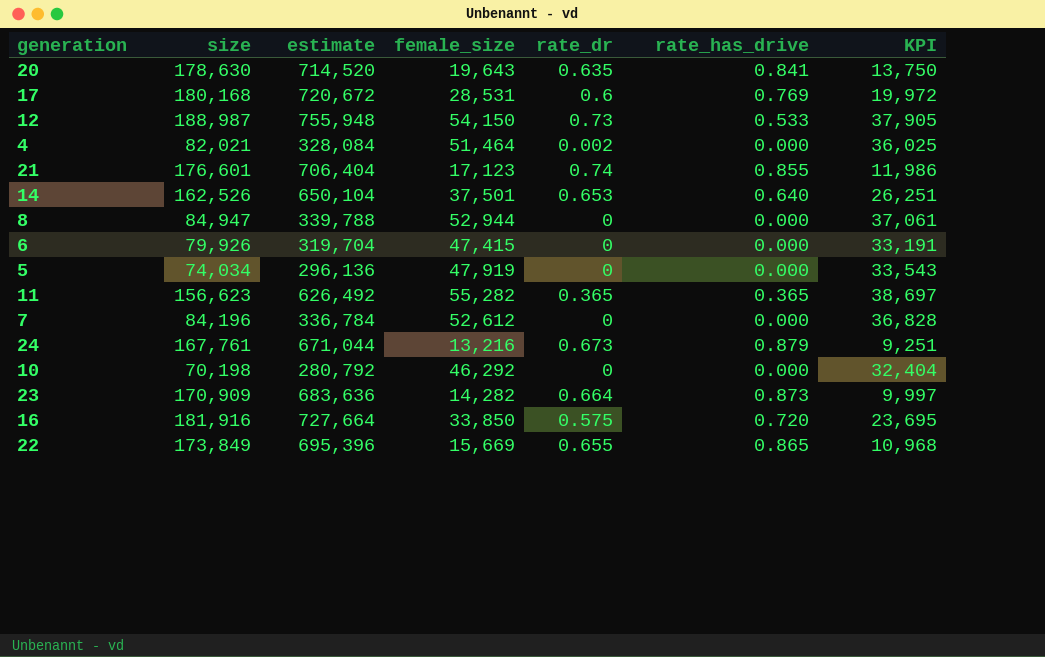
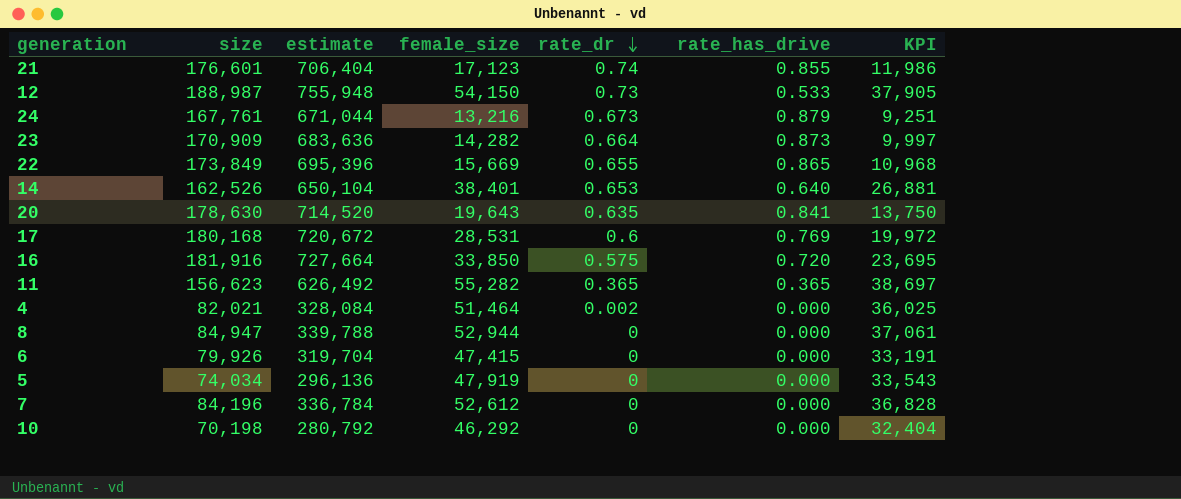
row order: none -> rate_dr descending
14 | female_size: 37,501 -> 38,401
14 | KPI: 26,251 -> 26,881

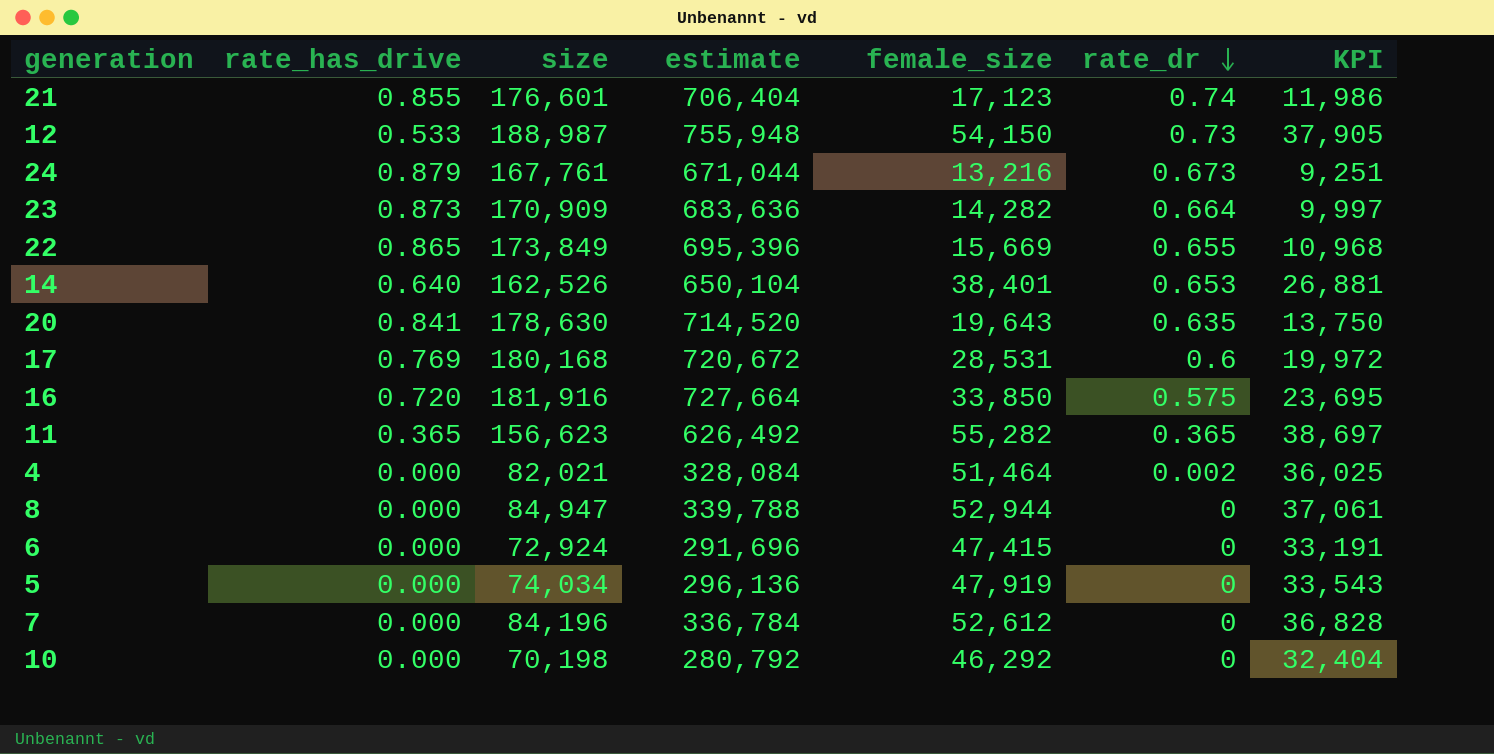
column rate_has_drive | position: 6 -> 2
6 | size: 79,926 -> 72,924
6 | estimate: 319,704 -> 291,696

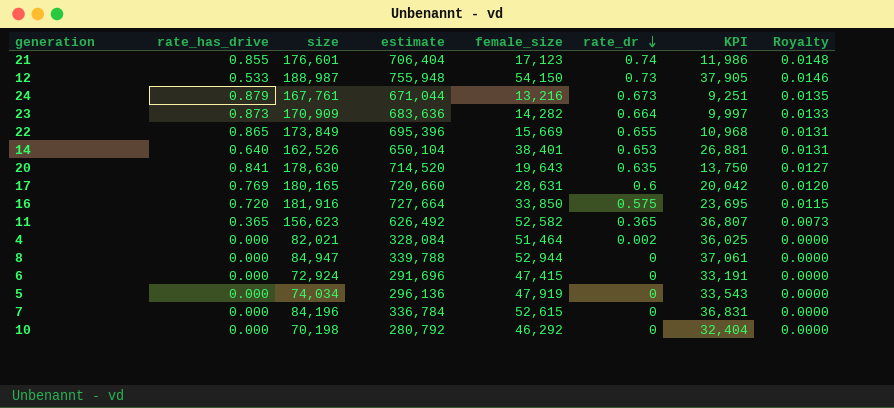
column Royalty | formula: none -> [rate_dr] * 0.02
17 | size: 180,168 -> 180,165
17 | estimate: 720,672 -> 720,660
17 | female_size: 28,531 -> 28,631
17 | KPI: 19,972 -> 20,042
11 | female_size: 55,282 -> 52,582
11 | KPI: 38,697 -> 36,807
7 | female_size: 52,612 -> 52,615
7 | KPI: 36,828 -> 36,831

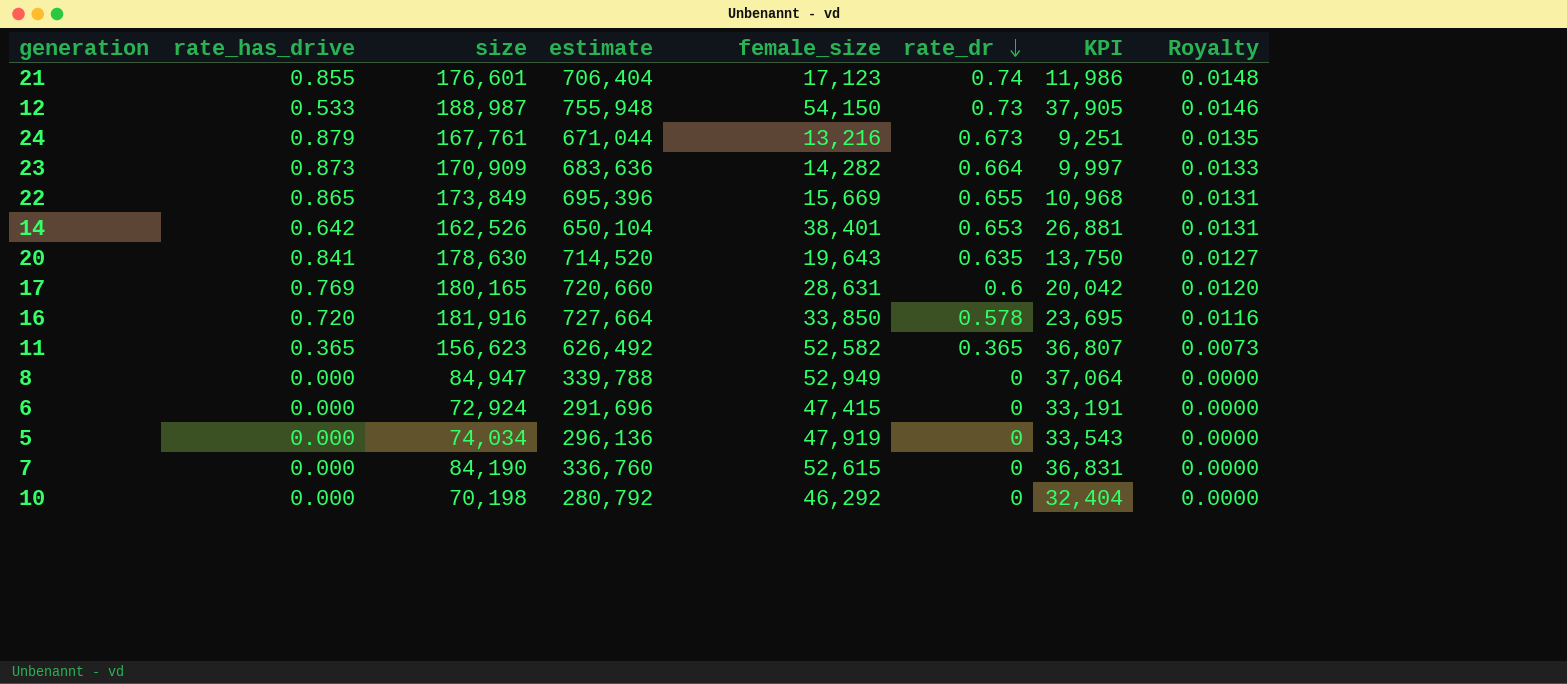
row 4: 0.000 | 82,021 | 328,084 | 51,464 | 0.002 | 36,025 | 0.0000 -> none
14 | rate_has_drive: 0.640 -> 0.642
16 | rate_dr: 0.575 -> 0.578
16 | Royalty: 0.0115 -> 0.0116
8 | female_size: 52,944 -> 52,949
8 | KPI: 37,061 -> 37,064
7 | size: 84,196 -> 84,190
7 | estimate: 336,784 -> 336,760

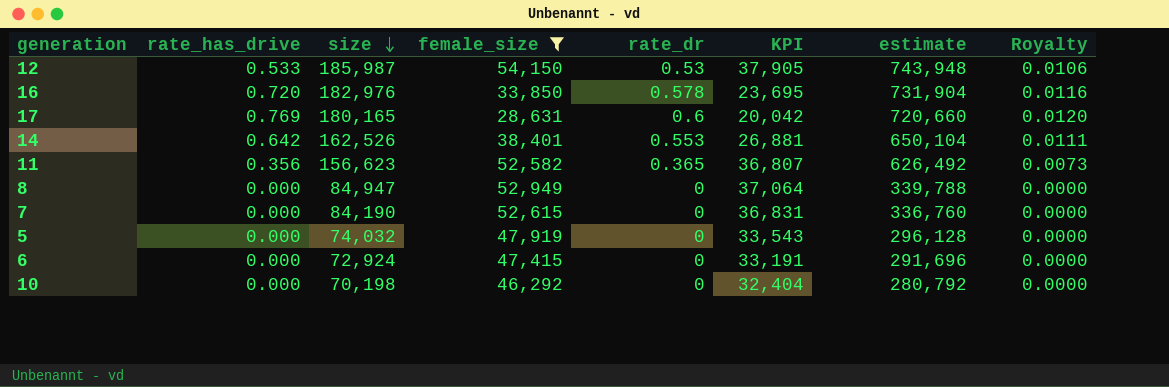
filter: none -> female_size >= 28,631
row order: rate_dr descending -> size descending
column estimate | position: 4 -> 7
12 | size: 188,987 -> 185,987
12 | rate_dr: 0.73 -> 0.53
12 | estimate: 755,948 -> 743,948
12 | Royalty: 0.0146 -> 0.0106
16 | size: 181,916 -> 182,976
16 | estimate: 727,664 -> 731,904
14 | rate_dr: 0.653 -> 0.553
14 | Royalty: 0.0131 -> 0.0111
11 | rate_has_drive: 0.365 -> 0.356
5 | size: 74,034 -> 74,032
5 | estimate: 296,136 -> 296,128

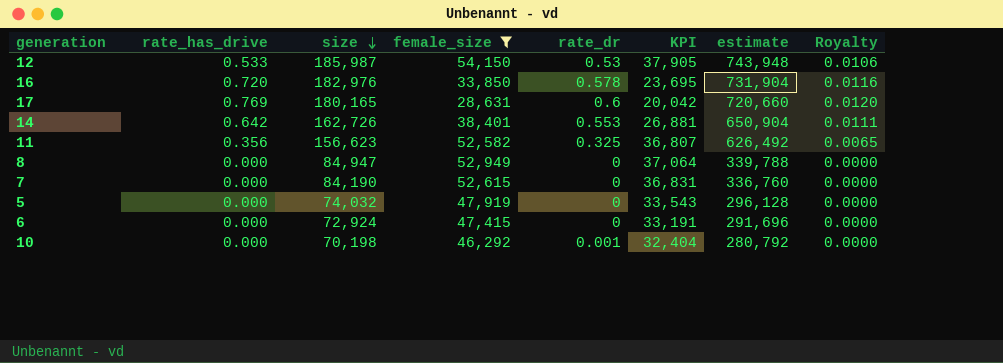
14 | size: 162,526 -> 162,726
14 | estimate: 650,104 -> 650,904
11 | rate_dr: 0.365 -> 0.325
11 | Royalty: 0.0073 -> 0.0065
10 | rate_dr: 0 -> 0.001

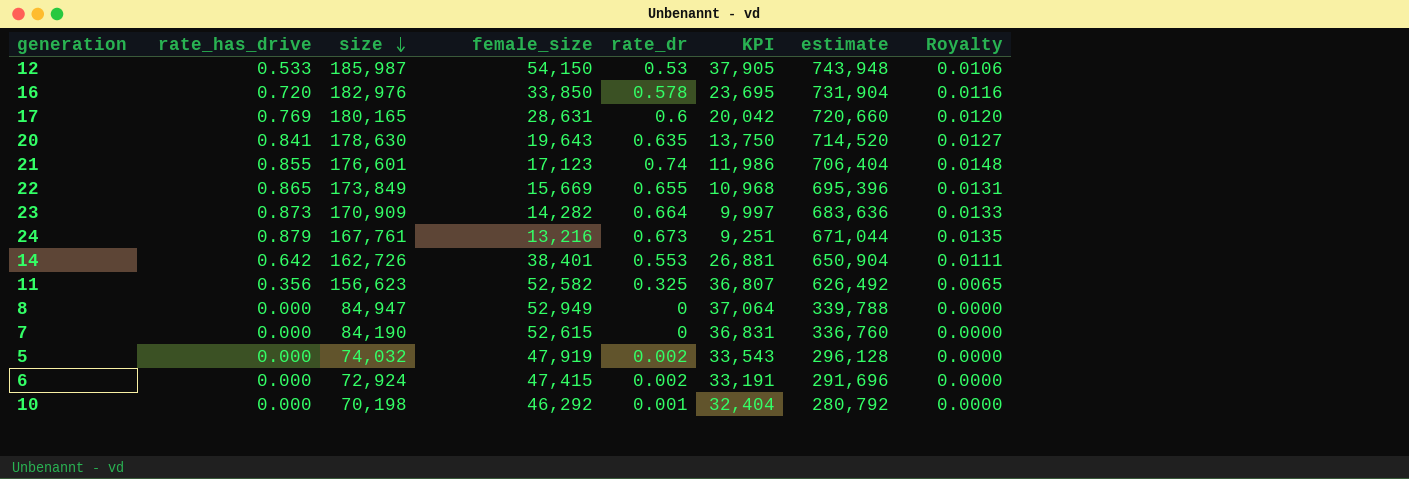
filter: female_size >= 28,631 -> none
5 | rate_dr: 0 -> 0.002
6 | rate_dr: 0 -> 0.002

